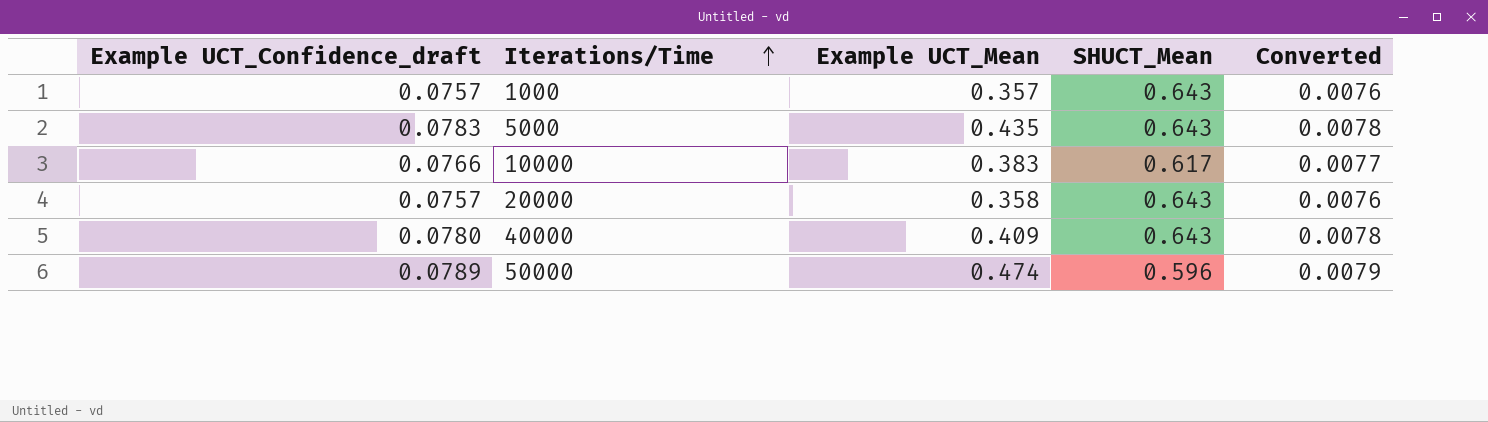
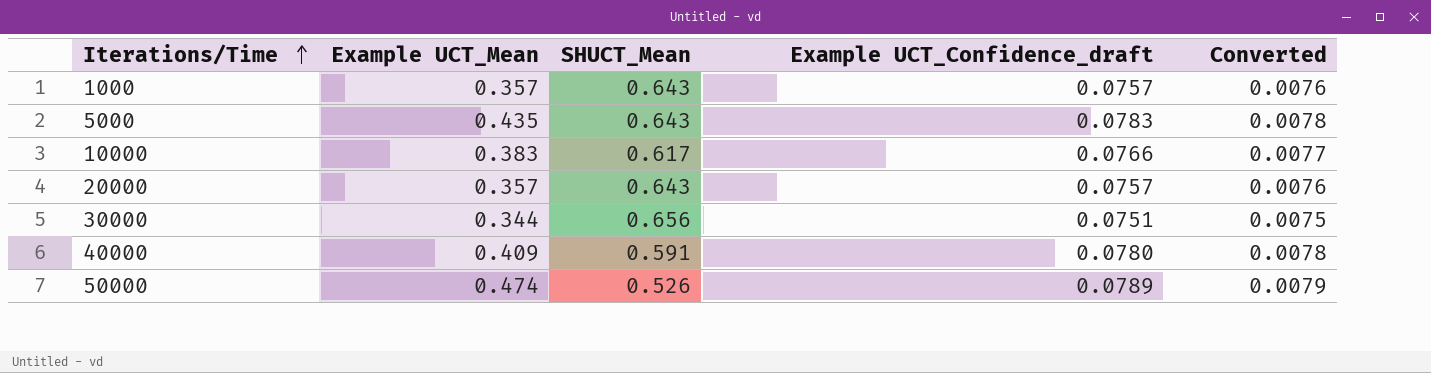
column Example UCT_Confidence_draft | position: 1 -> 4
20000 | Example UCT_Mean: 0.358 -> 0.357
row 30000: none -> 0.344 | 0.656 | 0.0751 | 0.0075
40000 | SHUCT_Mean: 0.643 -> 0.591
50000 | SHUCT_Mean: 0.596 -> 0.526

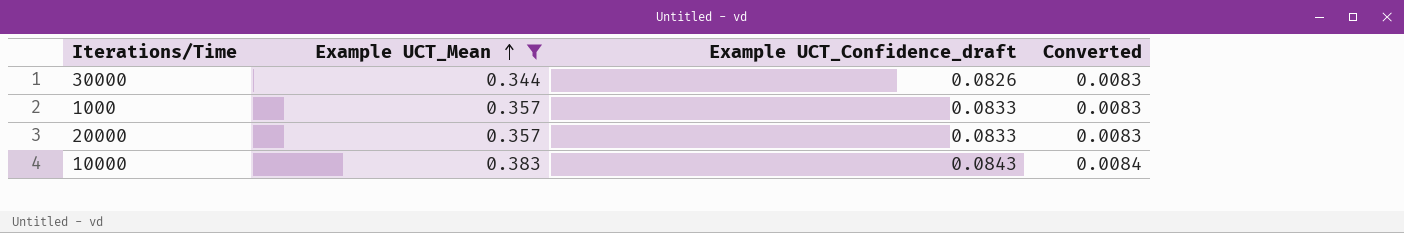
filter: none -> Example UCT_Mean <= 0.383
row order: Iterations/Time ascending -> Example UCT_Mean ascending
column SHUCT_Mean | position: 3 -> none
30000 | Example UCT_Confidence_draft: 0.0751 -> 0.0826
30000 | Converted: 0.0075 -> 0.0083
1000 | Example UCT_Confidence_draft: 0.0757 -> 0.0833
1000 | Converted: 0.0076 -> 0.0083
20000 | Example UCT_Confidence_draft: 0.0757 -> 0.0833
20000 | Converted: 0.0076 -> 0.0083
10000 | Example UCT_Confidence_draft: 0.0766 -> 0.0843
10000 | Converted: 0.0077 -> 0.0084

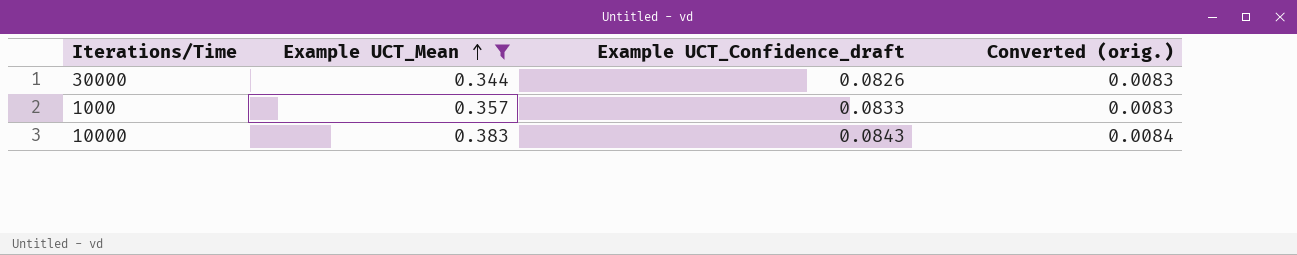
column name: Converted -> Converted (orig.)
row 20000: 0.357 | 0.0833 | 0.0083 -> none

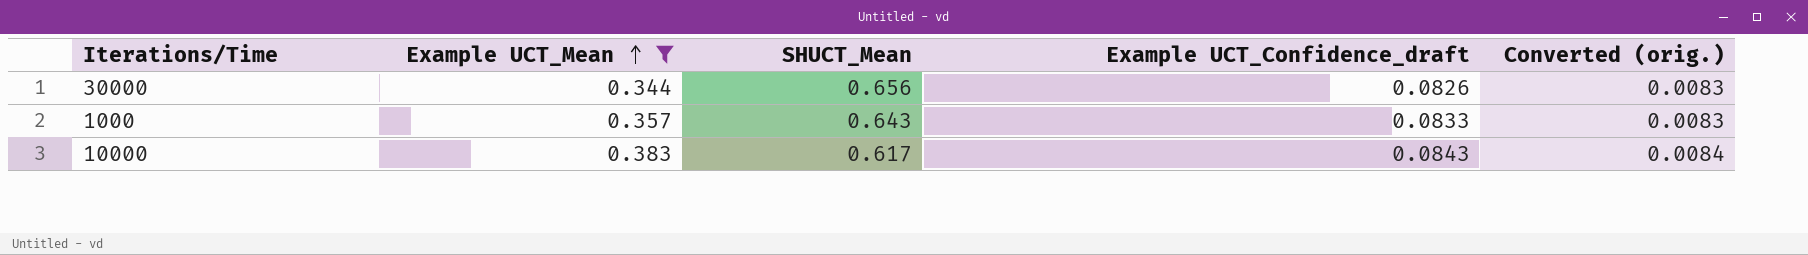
column SHUCT_Mean | position: none -> 3

